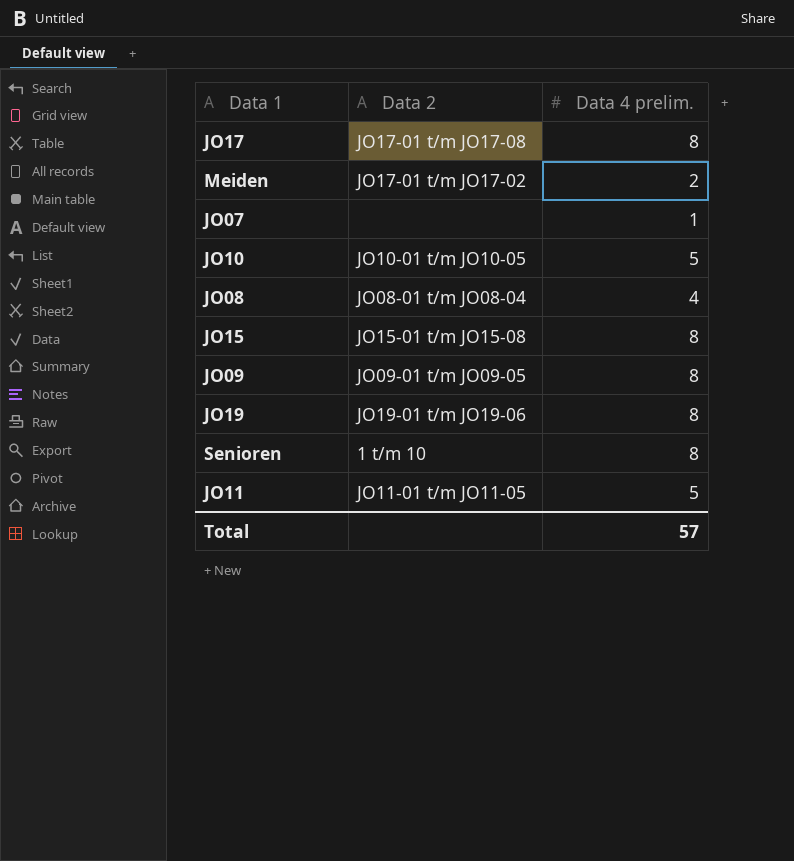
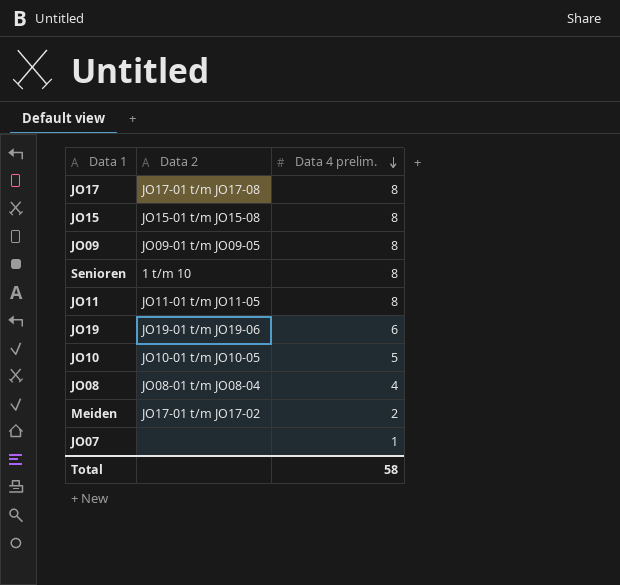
row order: none -> Data 4 prelim. descending
JO11 | Data 4 prelim.: 5 -> 8
JO19 | Data 4 prelim.: 8 -> 6
Total | Data 4 prelim.: 57 -> 58

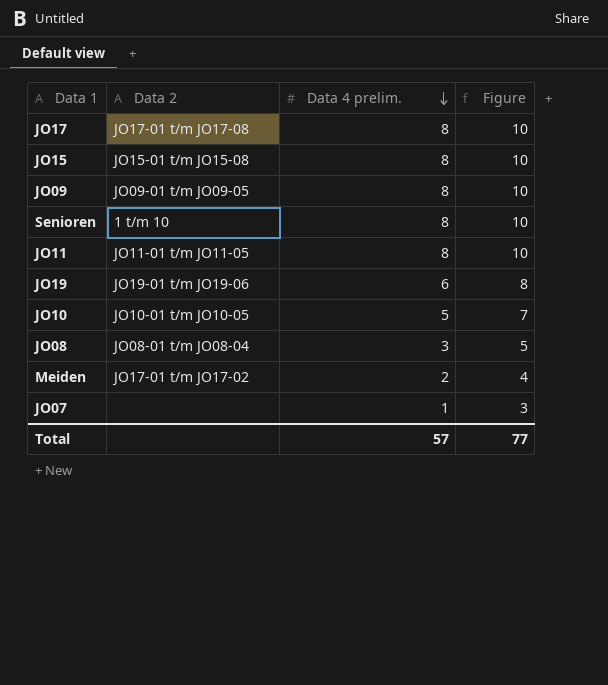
column Figure | formula: none -> [Data 4 prelim.] + 2
JO08 | Data 4 prelim.: 4 -> 3
Total | Data 4 prelim.: 58 -> 57

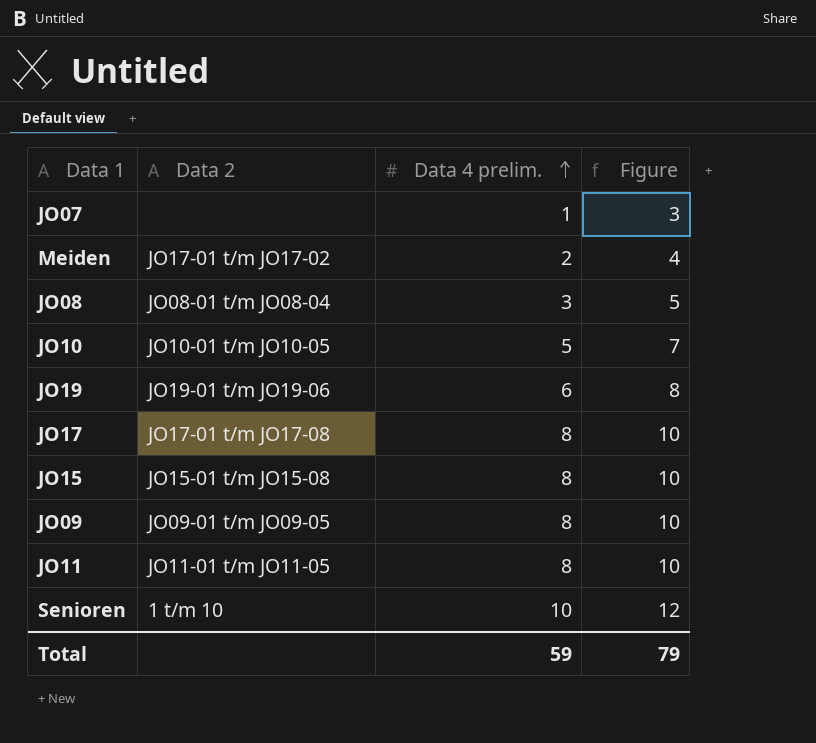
row order: Data 4 prelim. descending -> Data 4 prelim. ascending
Senioren | Data 4 prelim.: 8 -> 10
Senioren | Figure: 10 -> 12
Total | Data 4 prelim.: 57 -> 59
Total | Figure: 77 -> 79

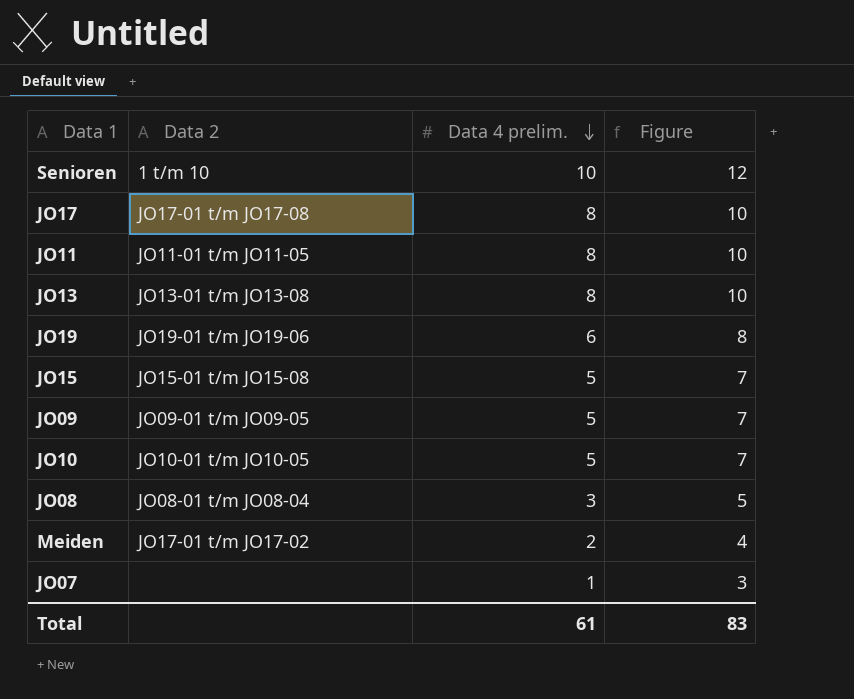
row order: Data 4 prelim. ascending -> Data 4 prelim. descending
row JO13: none -> JO13-01 t/m JO13-08 | 8 | 10
JO15 | Data 4 prelim.: 8 -> 5
JO15 | Figure: 10 -> 7
JO09 | Data 4 prelim.: 8 -> 5
JO09 | Figure: 10 -> 7
Total | Data 4 prelim.: 59 -> 61
Total | Figure: 79 -> 83

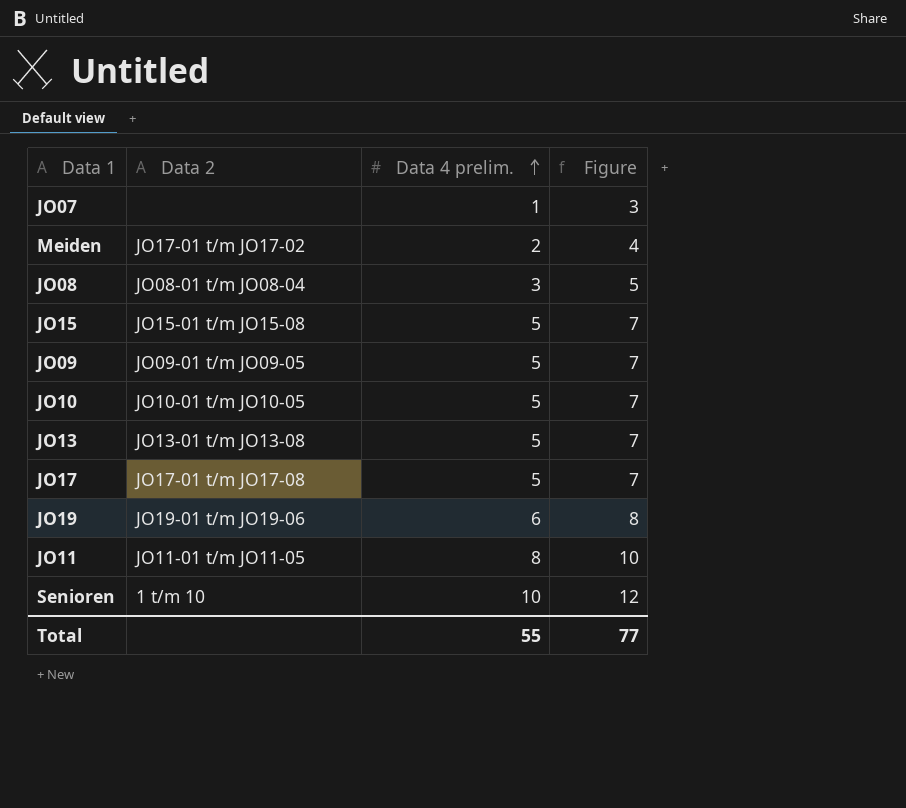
row order: Data 4 prelim. descending -> Data 4 prelim. ascending
JO13 | Data 4 prelim.: 8 -> 5
JO13 | Figure: 10 -> 7
JO17 | Data 4 prelim.: 8 -> 5
JO17 | Figure: 10 -> 7
Total | Data 4 prelim.: 61 -> 55
Total | Figure: 83 -> 77

